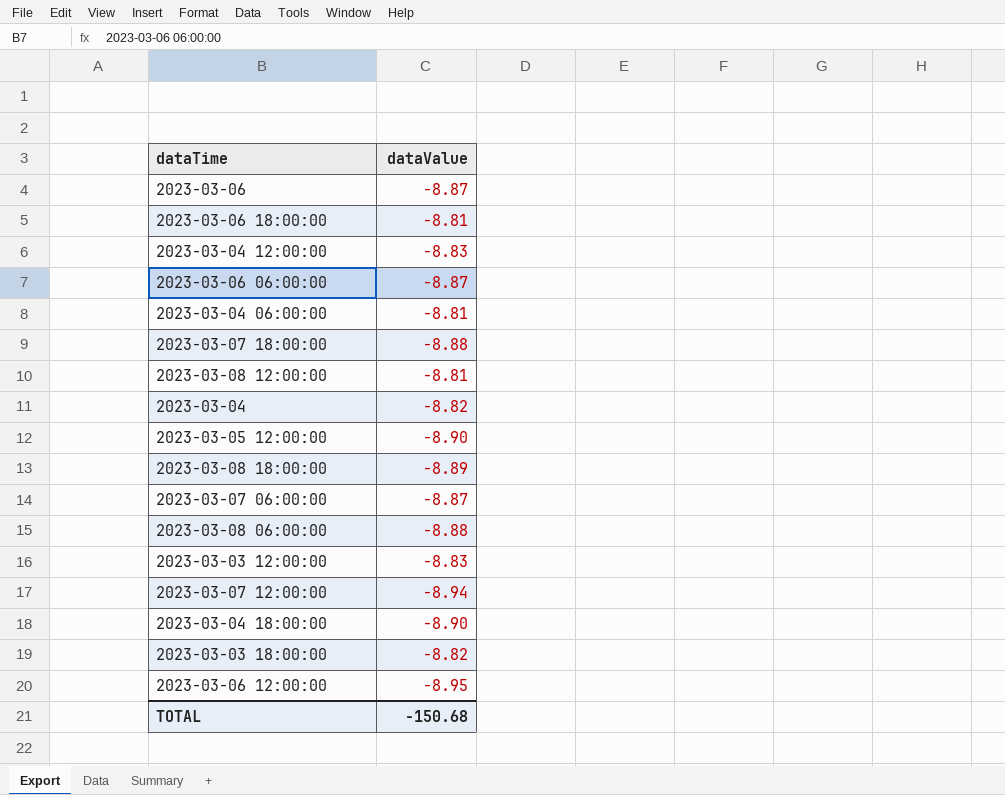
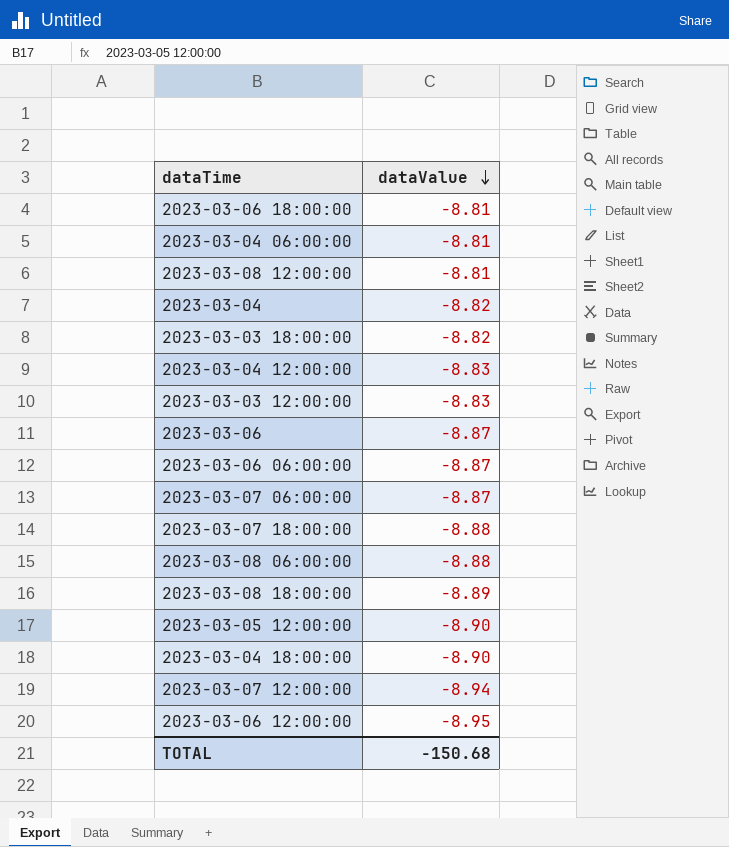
row order: none -> dataValue descending

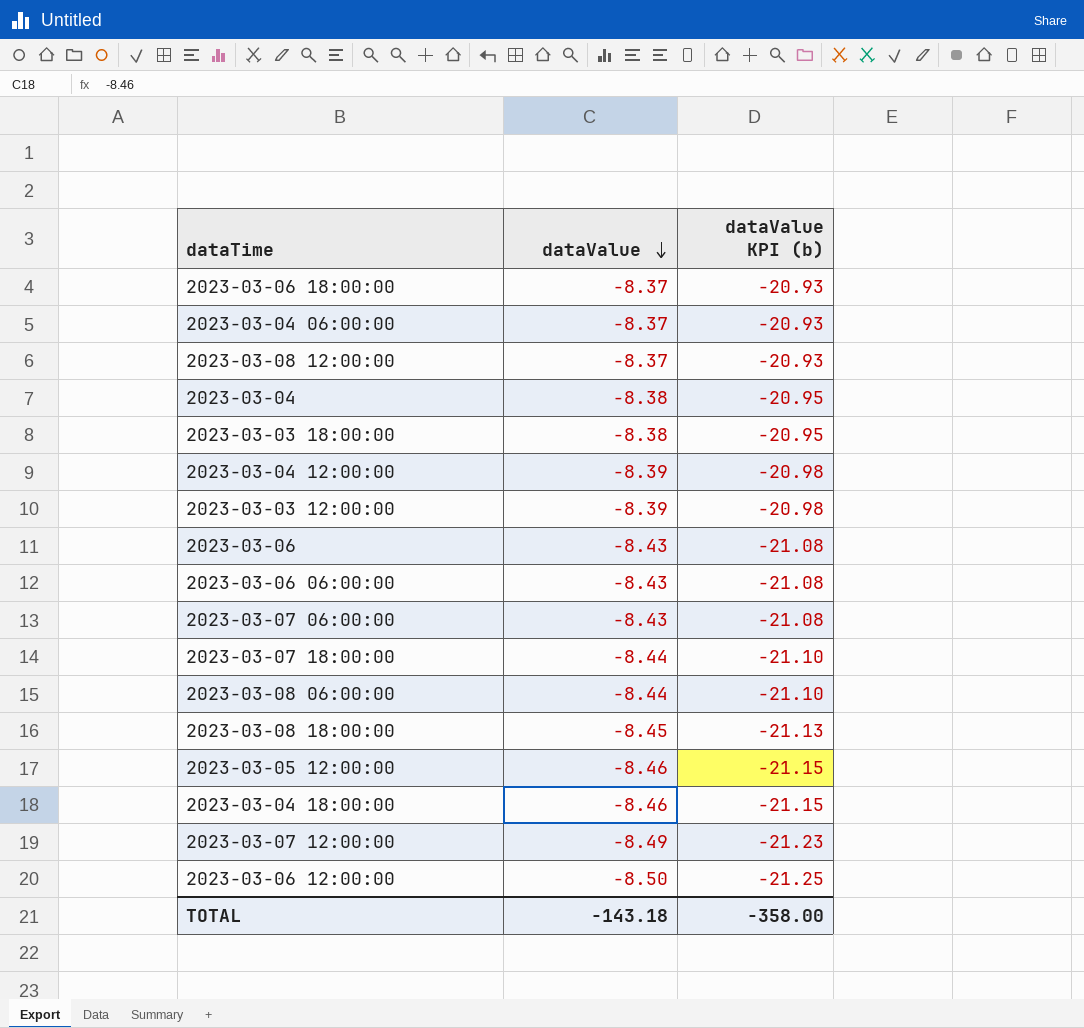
column dataValue KPI (b) | formula: none -> [dataValue] * 2.5
2023-03-06 18:00:00 | dataValue: -8.81 -> -8.37
2023-03-04 06:00:00 | dataValue: -8.81 -> -8.37
2023-03-08 12:00:00 | dataValue: -8.81 -> -8.37
2023-03-04 | dataValue: -8.82 -> -8.38
2023-03-03 18:00:00 | dataValue: -8.82 -> -8.38
2023-03-04 12:00:00 | dataValue: -8.83 -> -8.39
2023-03-03 12:00:00 | dataValue: -8.83 -> -8.39
2023-03-06 | dataValue: -8.87 -> -8.43
2023-03-06 06:00:00 | dataValue: -8.87 -> -8.43
2023-03-07 06:00:00 | dataValue: -8.87 -> -8.43
2023-03-07 18:00:00 | dataValue: -8.88 -> -8.44
2023-03-08 06:00:00 | dataValue: -8.88 -> -8.44
2023-03-08 18:00:00 | dataValue: -8.89 -> -8.45
2023-03-05 12:00:00 | dataValue: -8.90 -> -8.46
2023-03-04 18:00:00 | dataValue: -8.90 -> -8.46
2023-03-07 12:00:00 | dataValue: -8.94 -> -8.49
2023-03-06 12:00:00 | dataValue: -8.95 -> -8.50
TOTAL | dataValue: -150.68 -> -143.18

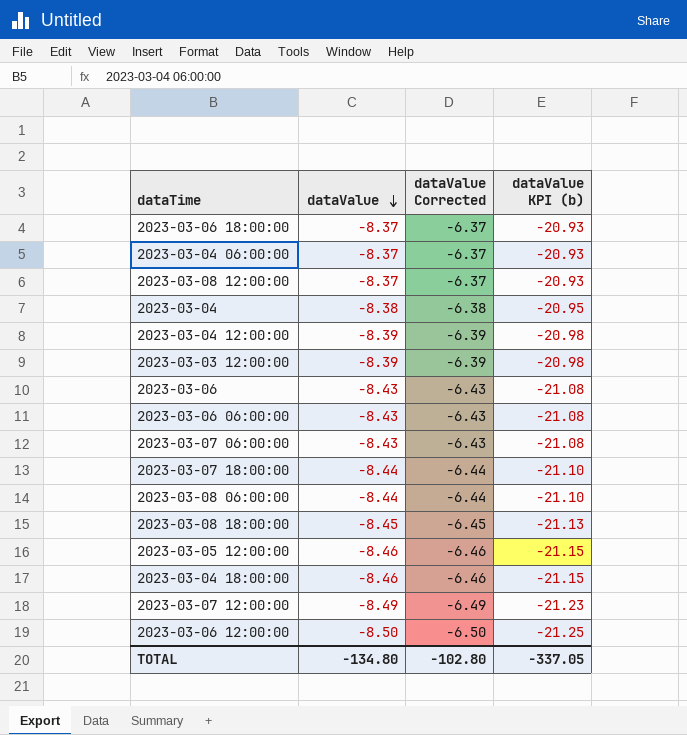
column dataValue Corrected | formula: none -> [dataValue] + 2
row 2023-03-03 18:00:00: -8.38 | -20.95 -> none
TOTAL | dataValue: -143.18 -> -134.80
TOTAL | dataValue KPI (b): -358.00 -> -337.05

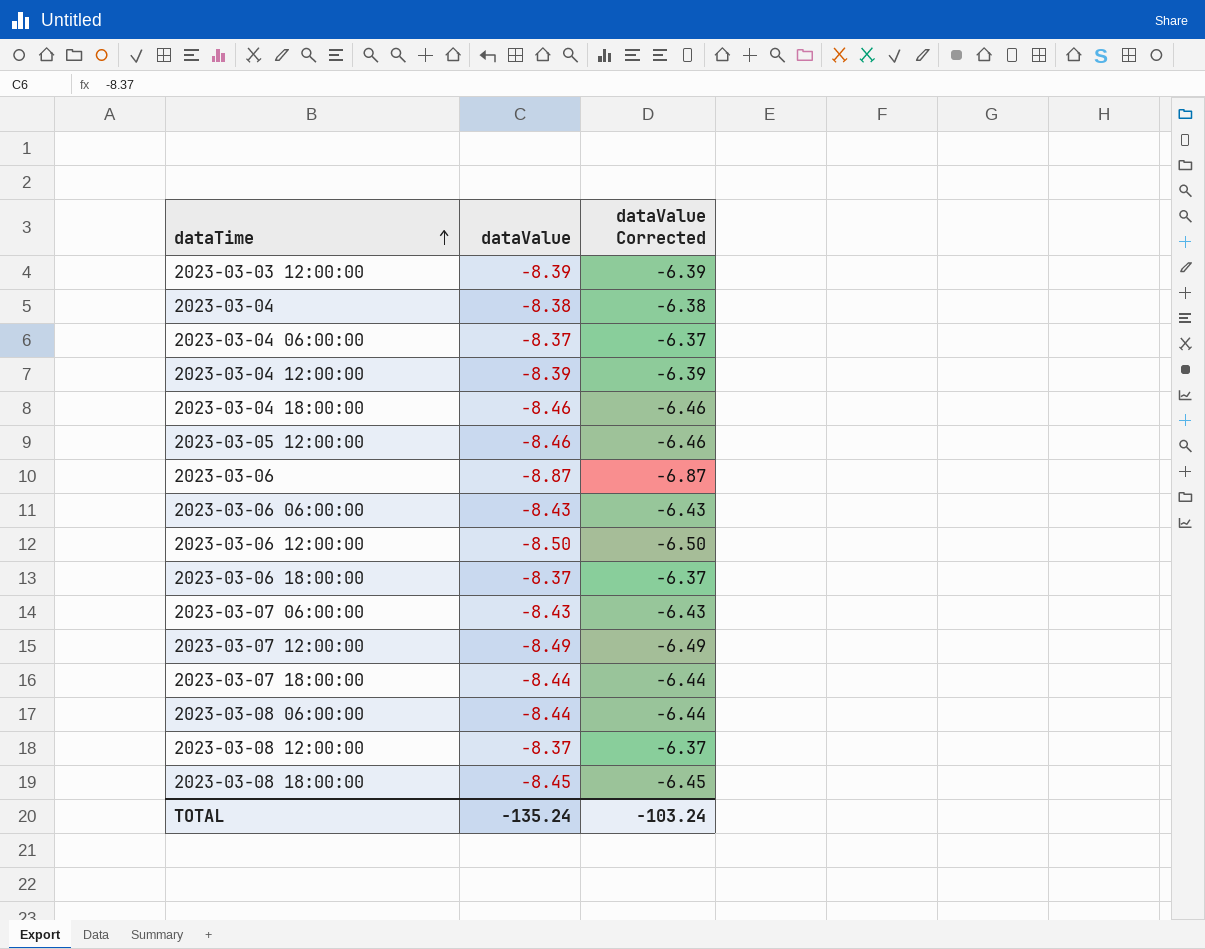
row order: dataValue descending -> dataTime ascending
column dataValue KPI (b) | formula: [dataValue] * 2.5 -> none
2023-03-06 | dataValue: -8.43 -> -8.87
2023-03-06 | dataValue Corrected: -6.43 -> -6.87
TOTAL | dataValue: -134.80 -> -135.24
TOTAL | dataValue Corrected: -102.80 -> -103.24

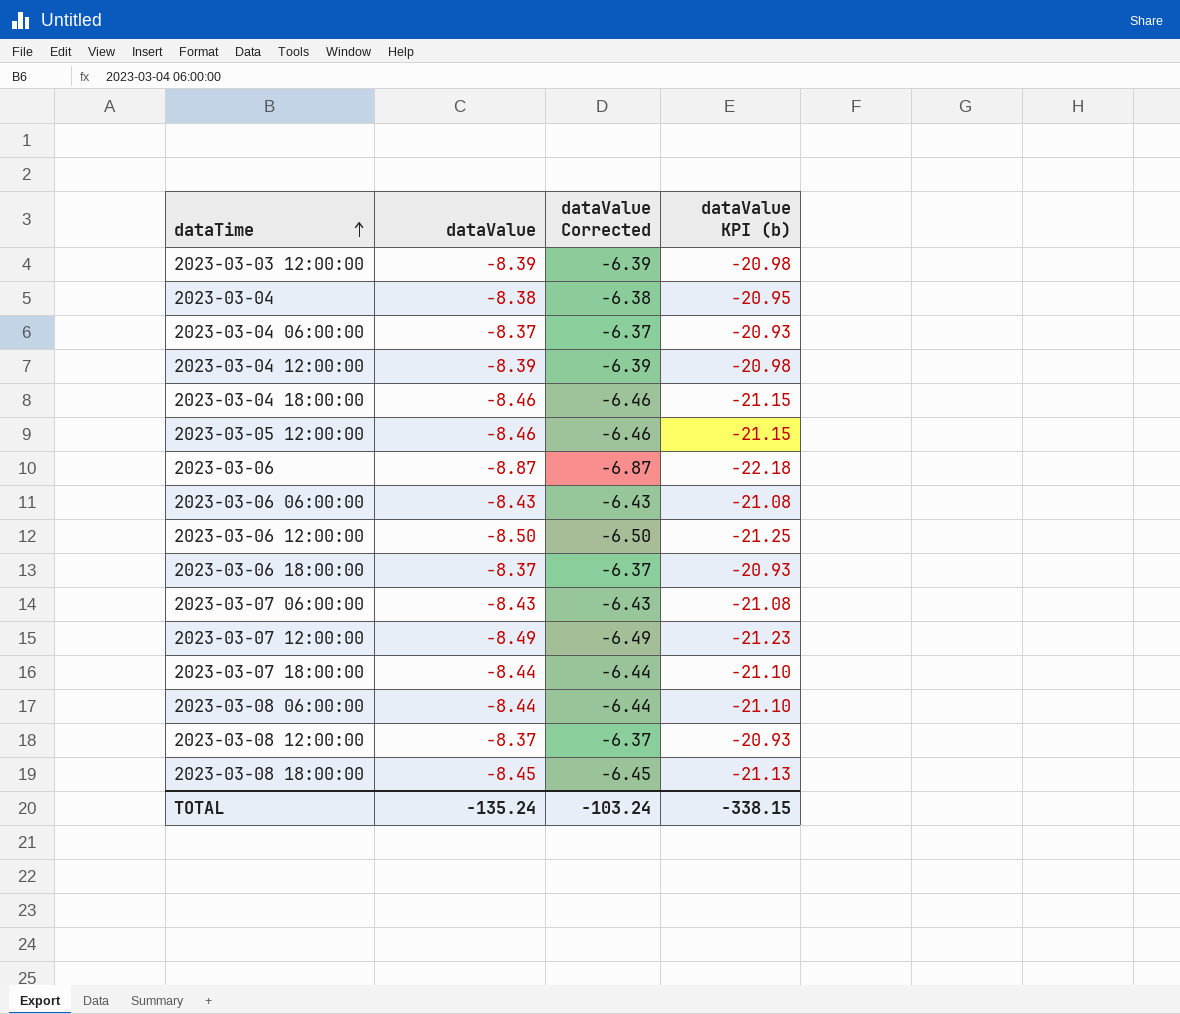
column dataValue KPI (b) | formula: none -> [dataValue] * 2.5

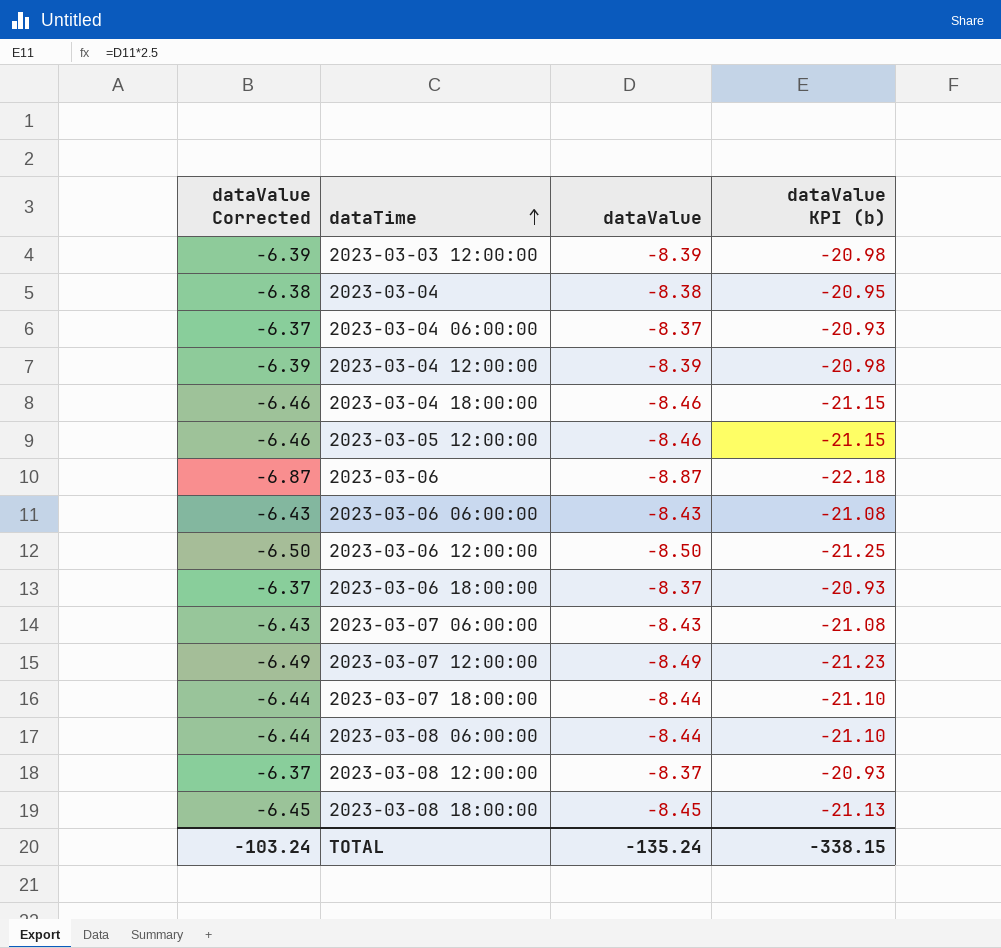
column dataValue Corrected | position: 3 -> 1

